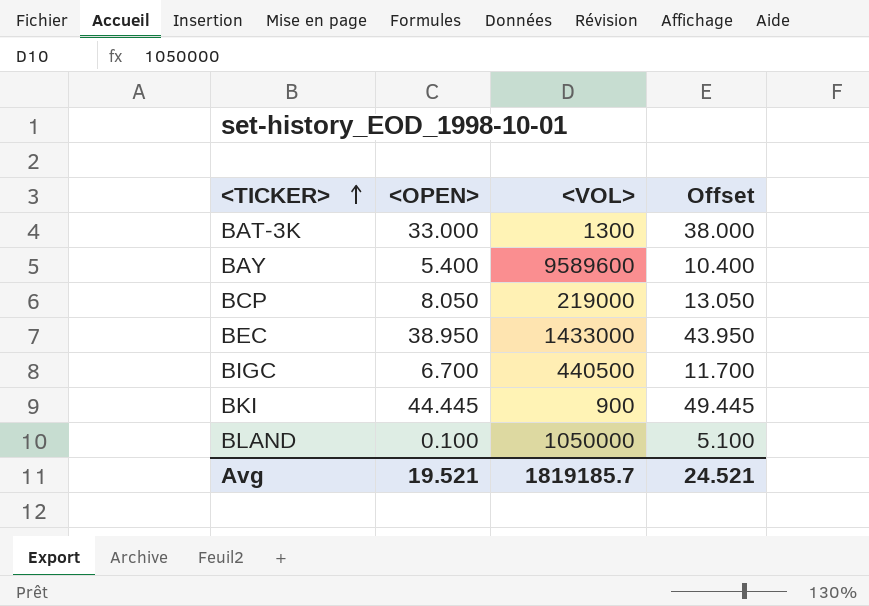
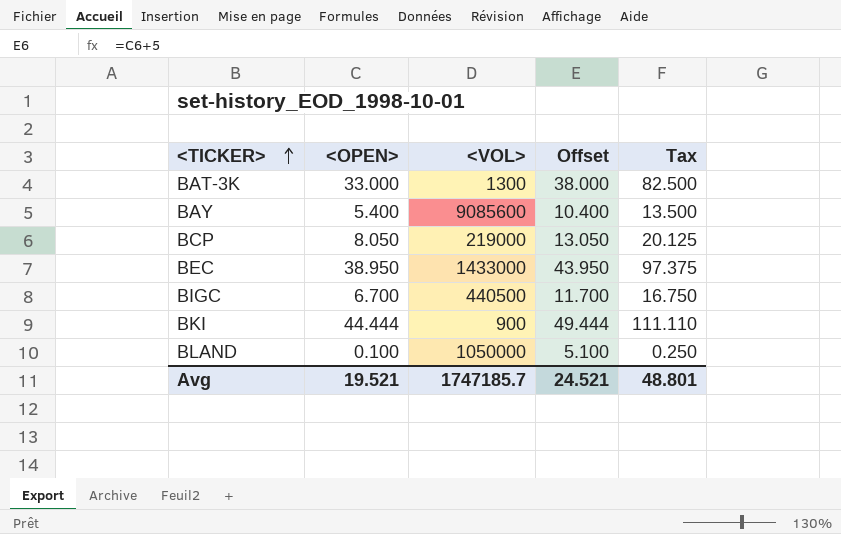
column Tax | formula: none -> [<OPEN>] * 2.5
BAY | <VOL>: 9589600 -> 9085600
BKI | <OPEN>: 44.445 -> 44.444
BKI | Offset: 49.445 -> 49.444
Avg | <VOL>: 1819185.7 -> 1747185.7

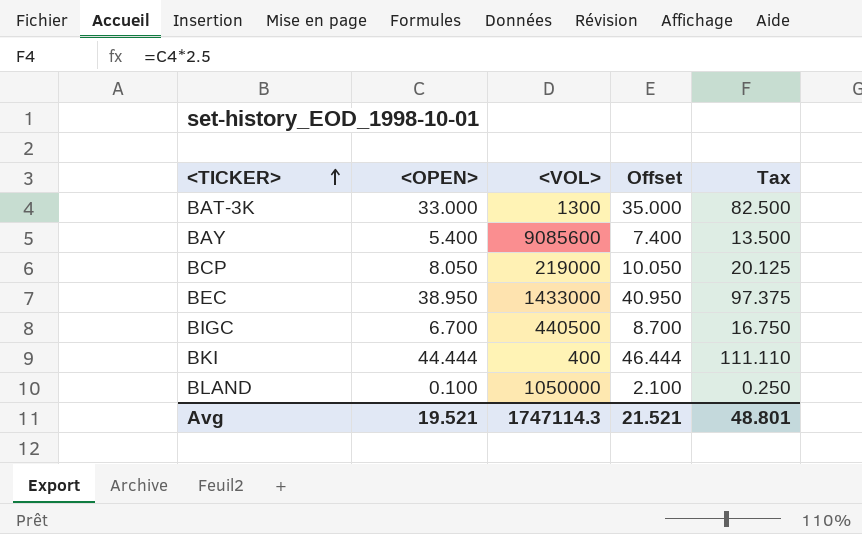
column Offset | formula: [<OPEN>] + 5 -> [<OPEN>] + 2
BKI | <VOL>: 900 -> 400
Avg | <VOL>: 1747185.7 -> 1747114.3
Avg | Offset: 24.521 -> 21.521

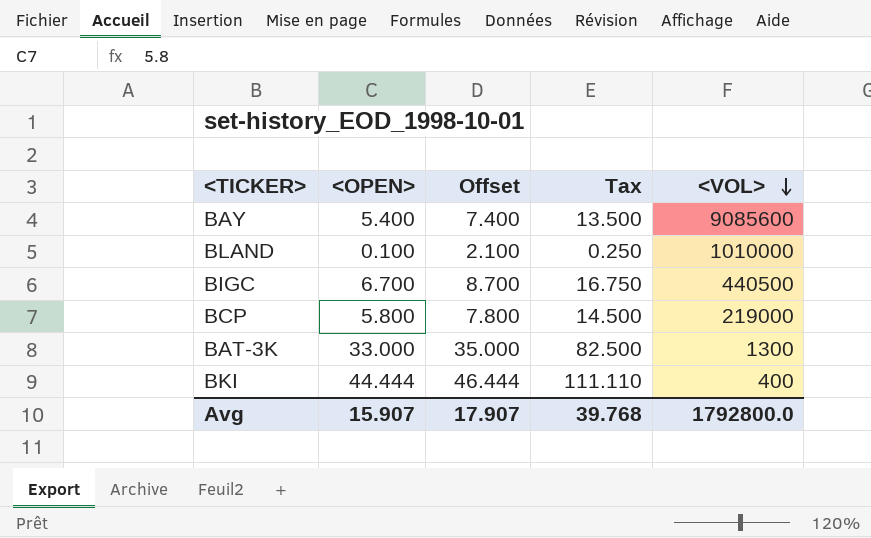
row order: <TICKER> ascending -> <VOL> descending
column <VOL> | position: 3 -> 5
row BEC: 38.950 | 1433000 | 40.950 | 97.375 -> none
BLAND | <VOL>: 1050000 -> 1010000
BCP | <OPEN>: 8.050 -> 5.800
BCP | Offset: 10.050 -> 7.800
BCP | Tax: 20.125 -> 14.500
Avg | <OPEN>: 19.521 -> 15.907
Avg | Offset: 21.521 -> 17.907
Avg | Tax: 48.801 -> 39.768
Avg | <VOL>: 1747114.3 -> 1792800.0

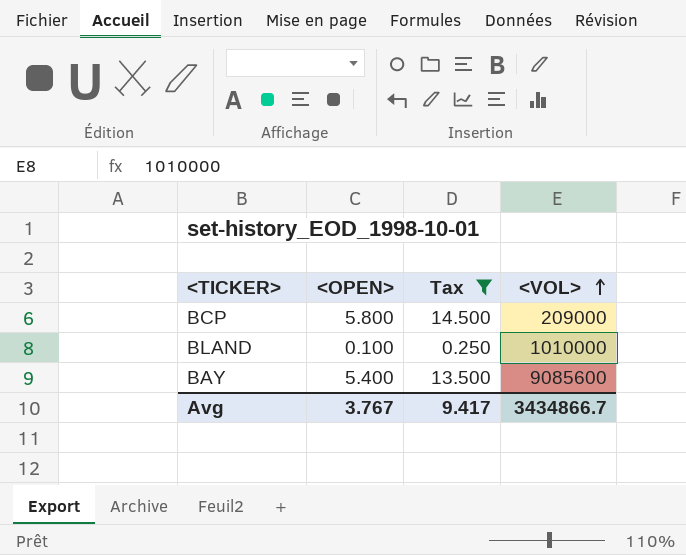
filter: none -> Tax <= 14.500
row order: <VOL> descending -> <VOL> ascending
column Offset | formula: [<OPEN>] + 2 -> none
BCP | <VOL>: 219000 -> 209000
Avg | <OPEN>: 15.907 -> 3.767
Avg | Tax: 39.768 -> 9.417
Avg | <VOL>: 1792800.0 -> 3434866.7

